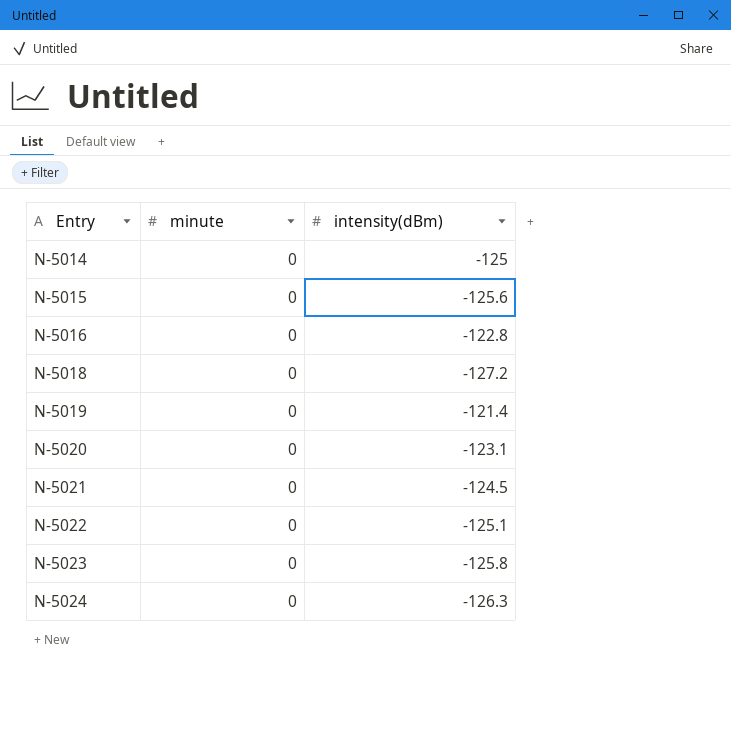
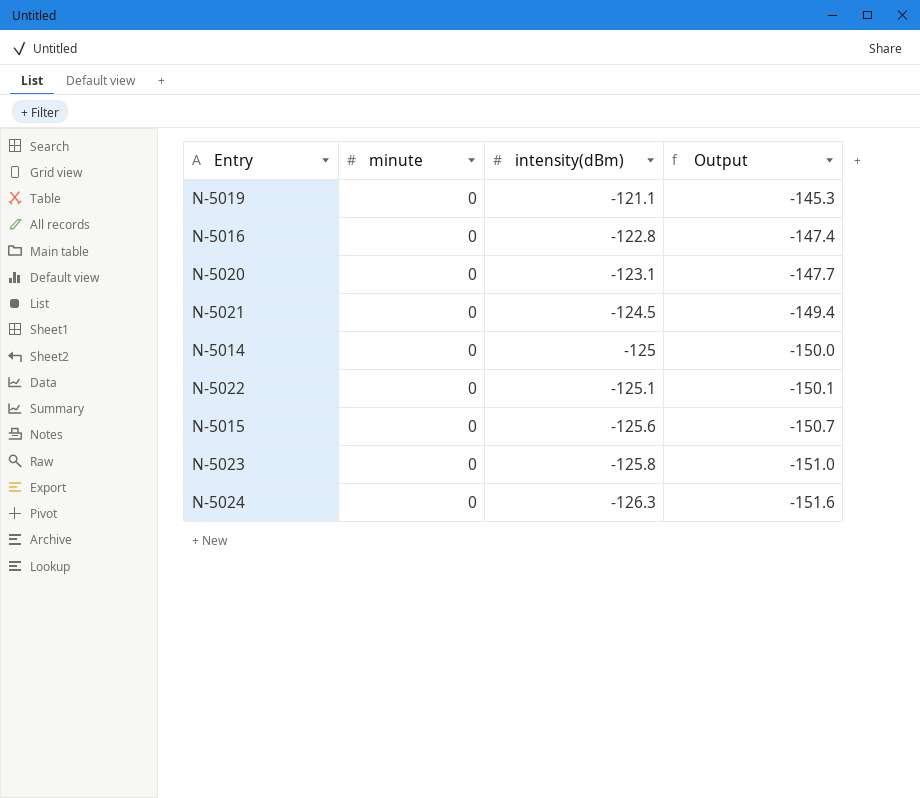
row order: Entry ascending -> intensity(dBm) descending
column Output | formula: none -> [intensity(dBm)] * 1.2
row N-5018: 0 | -127.2 -> none
N-5019 | intensity(dBm): -121.4 -> -121.1

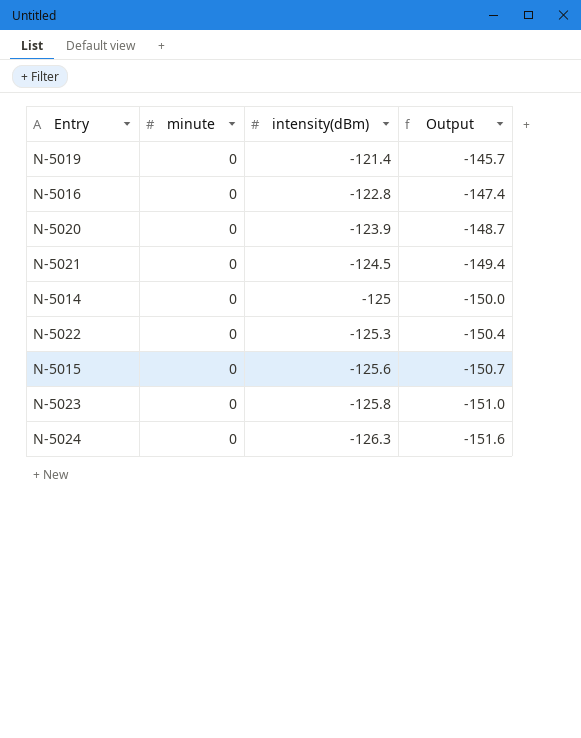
N-5019 | intensity(dBm): -121.1 -> -121.4
N-5019 | Output: -145.3 -> -145.7
N-5020 | intensity(dBm): -123.1 -> -123.9
N-5020 | Output: -147.7 -> -148.7
N-5022 | intensity(dBm): -125.1 -> -125.3
N-5022 | Output: -150.1 -> -150.4

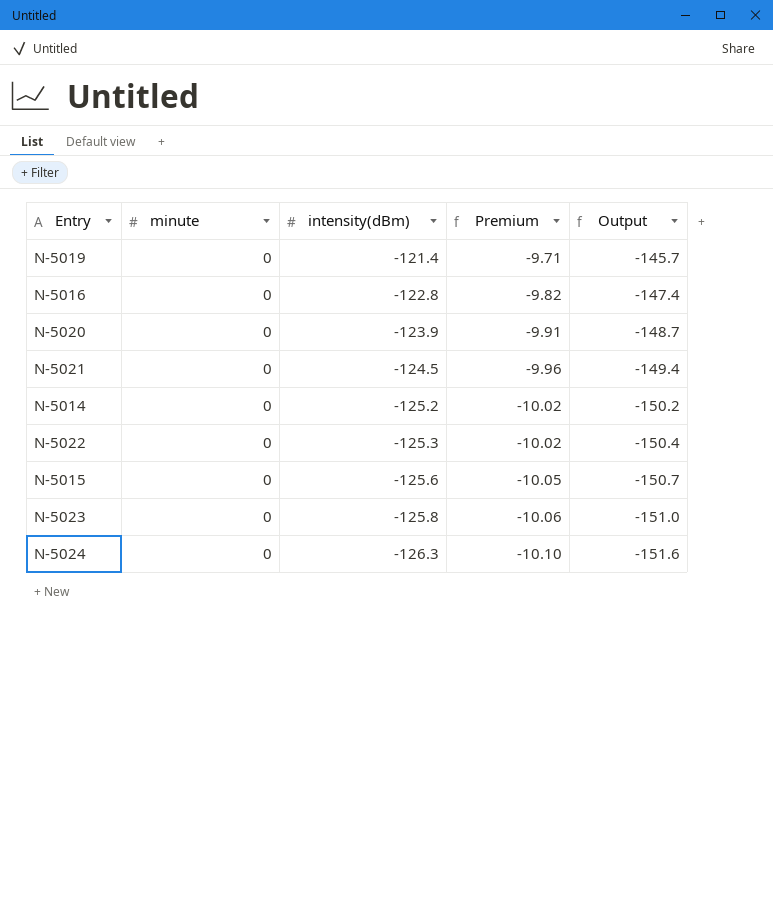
column Premium | formula: none -> [intensity(dBm)] * 0.08
N-5014 | intensity(dBm): -125 -> -125.2
N-5014 | Output: -150.0 -> -150.2

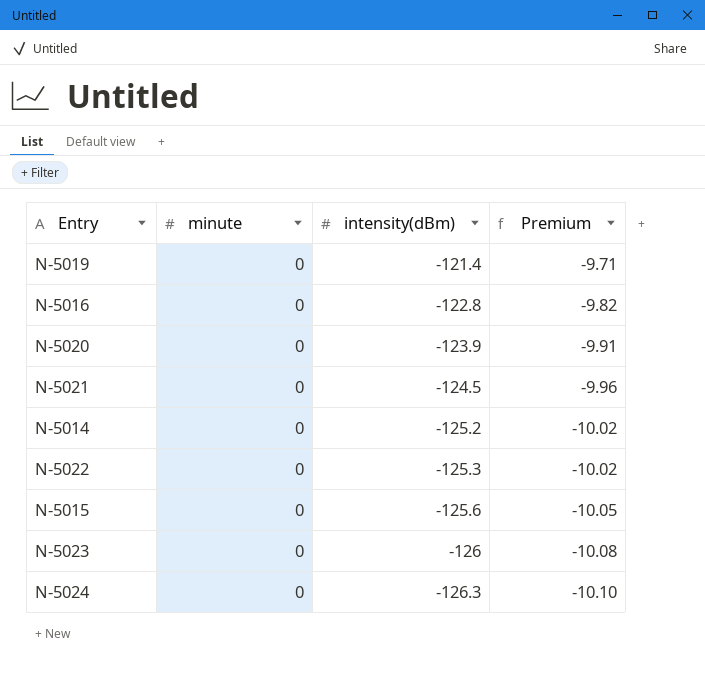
column Output | formula: [intensity(dBm)] * 1.2 -> none
N-5023 | intensity(dBm): -125.8 -> -126
N-5023 | Premium: -10.06 -> -10.08

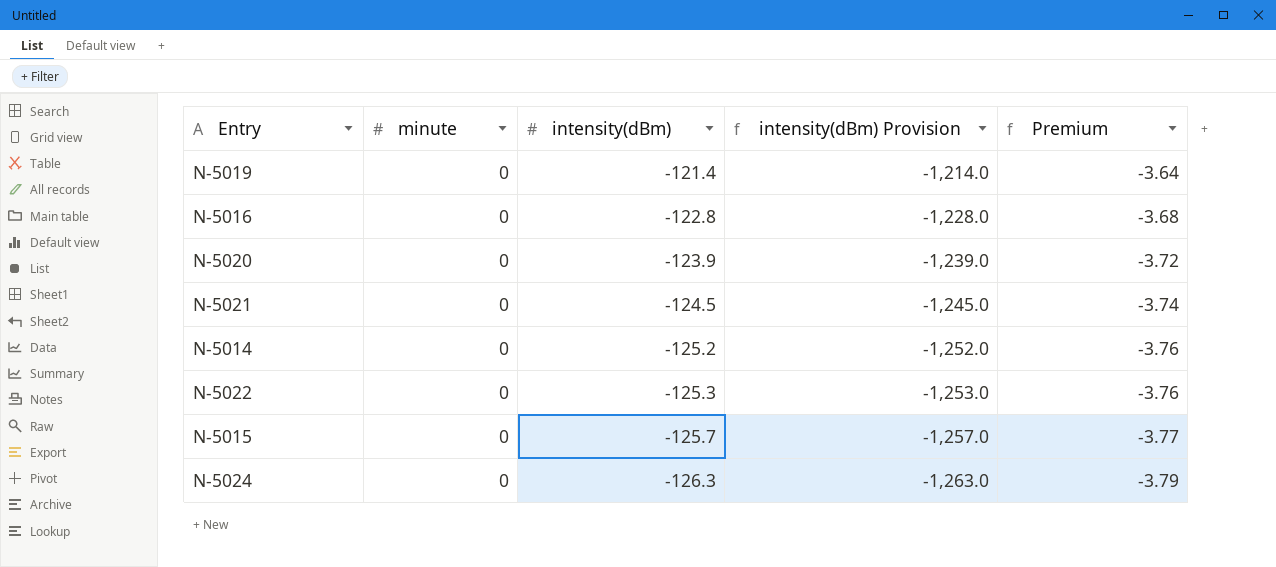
column intensity(dBm) Provision | formula: none -> [intensity(dBm)] * 10
column Premium | formula: [intensity(dBm)] * 0.08 -> [intensity(dBm)] * 0.03
row N-5023: 0 | -126 | -10.08 -> none
N-5015 | intensity(dBm): -125.6 -> -125.7

